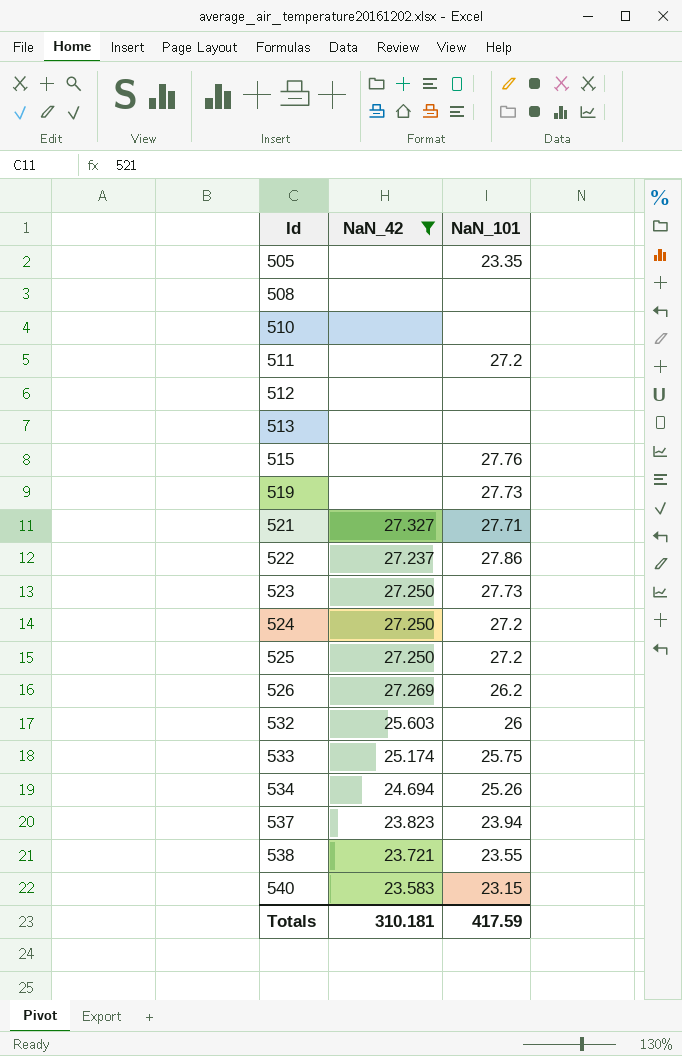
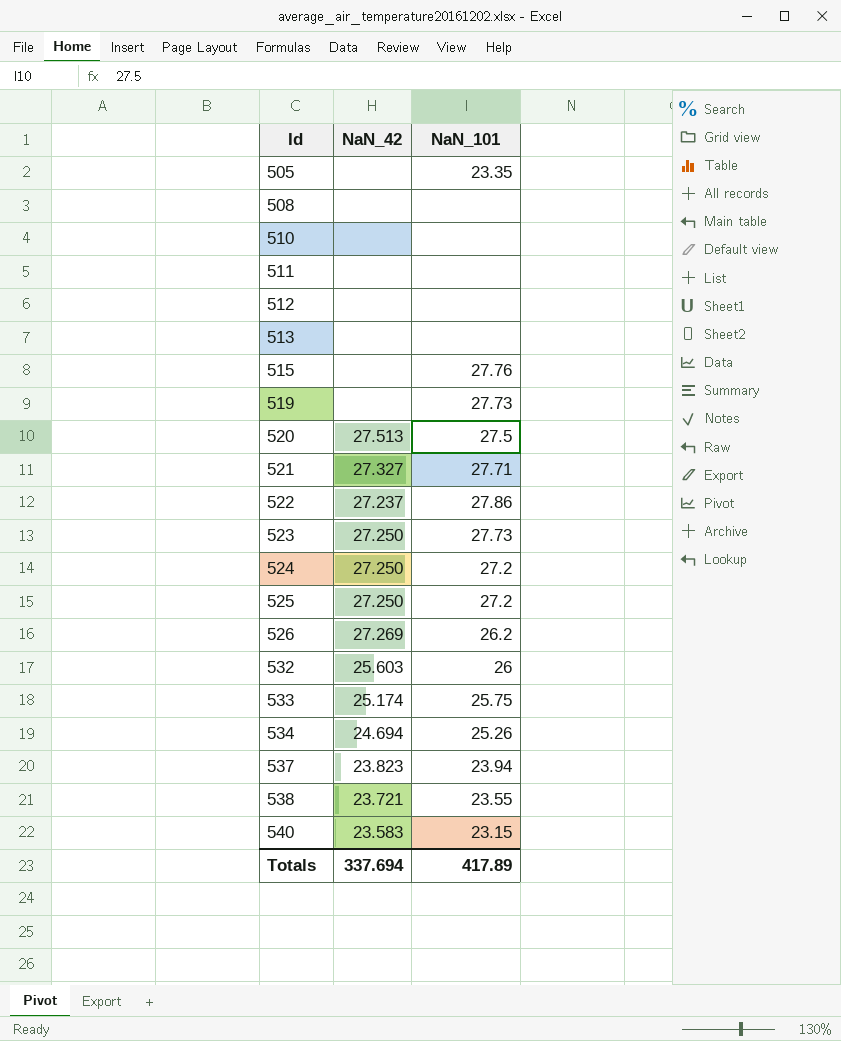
filter: NaN_42 != 27.513 -> none
511 | NaN_101: 27.2 -> none
Totals | NaN_42: 310.181 -> 337.694
Totals | NaN_101: 417.59 -> 417.89

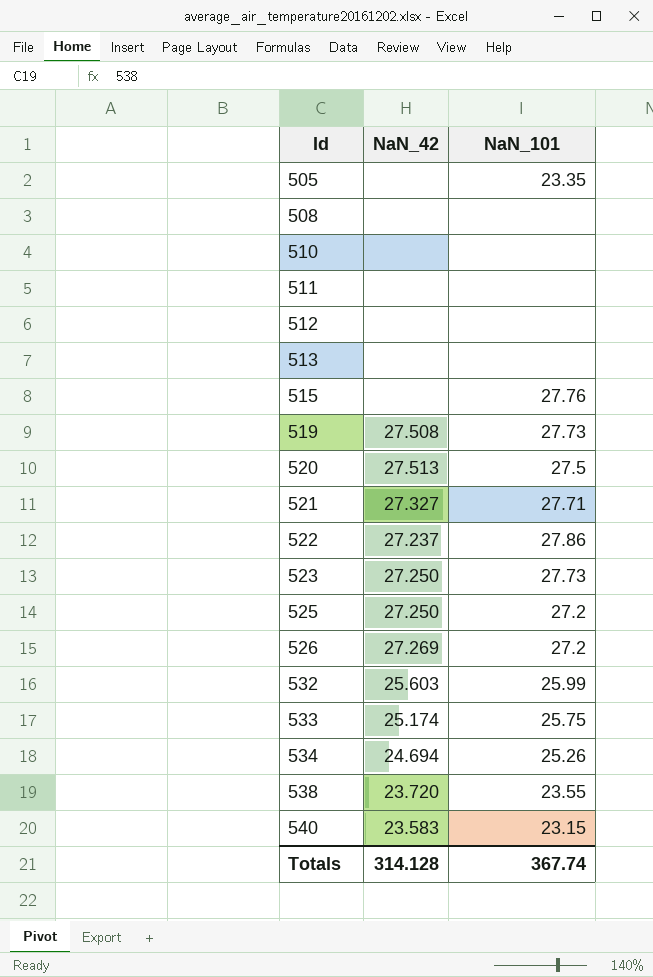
row 524: 27.250 | 27.2 -> none
row 537: 23.823 | 23.94 -> none
519 | NaN_42: none -> 27.508
526 | NaN_101: 26.2 -> 27.2
532 | NaN_101: 26 -> 25.99
538 | NaN_42: 23.721 -> 23.720
Totals | NaN_42: 337.694 -> 314.128
Totals | NaN_101: 417.89 -> 367.74

